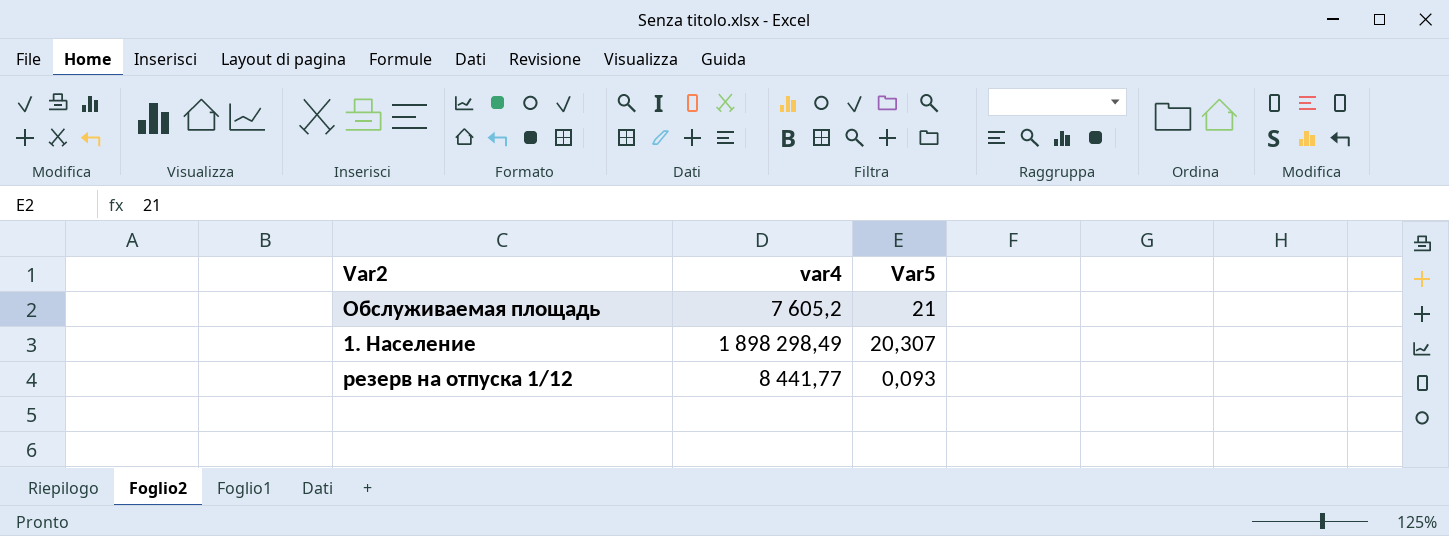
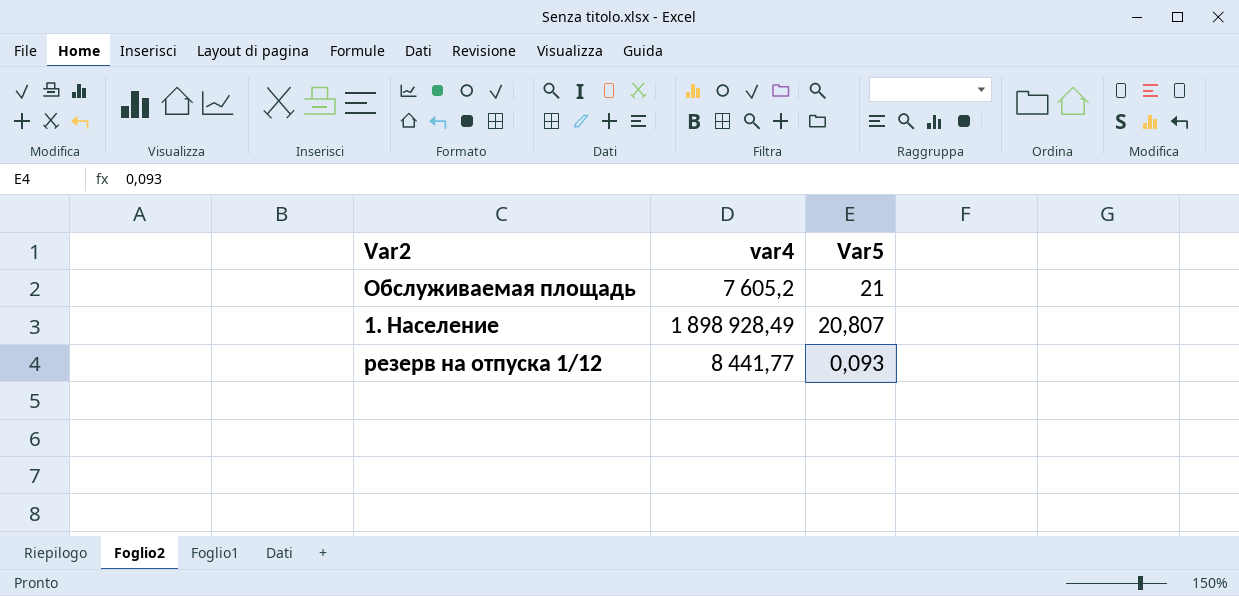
1. Население | var4: 1 898 298,49 -> 1 898 928,49
1. Население | Var5: 20,307 -> 20,807

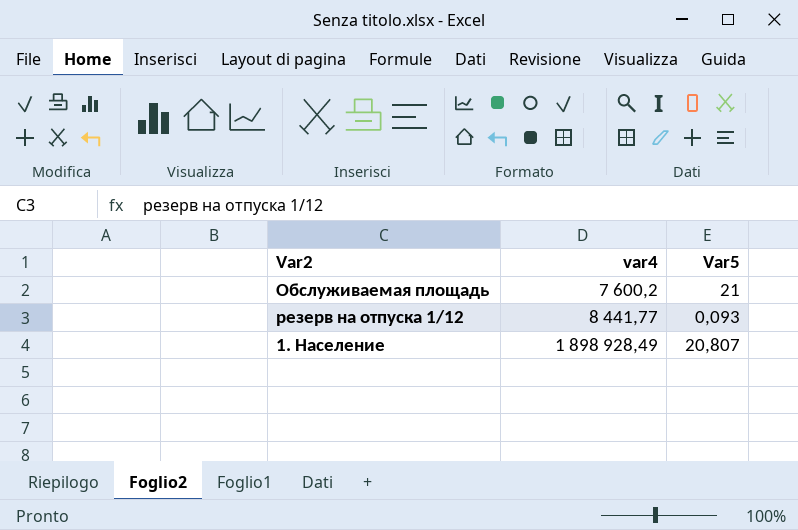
row order: Var5 descending -> var4 ascending
Обслуживаемая площадь | var4: 7 605,2 -> 7 600,2

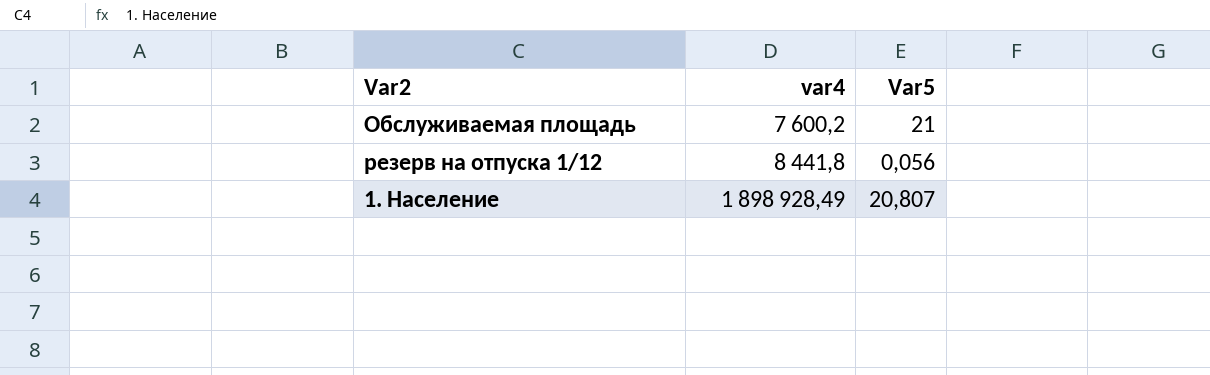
резерв на отпуска 1/12 | var4: 8 441,77 -> 8 441,8
резерв на отпуска 1/12 | Var5: 0,093 -> 0,056

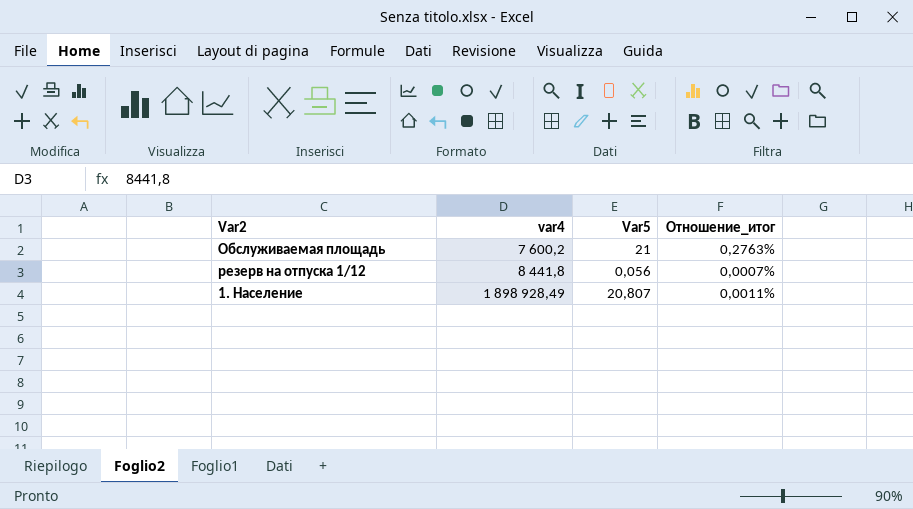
column Отношение_итог | formula: none -> [Var5] / [var4]

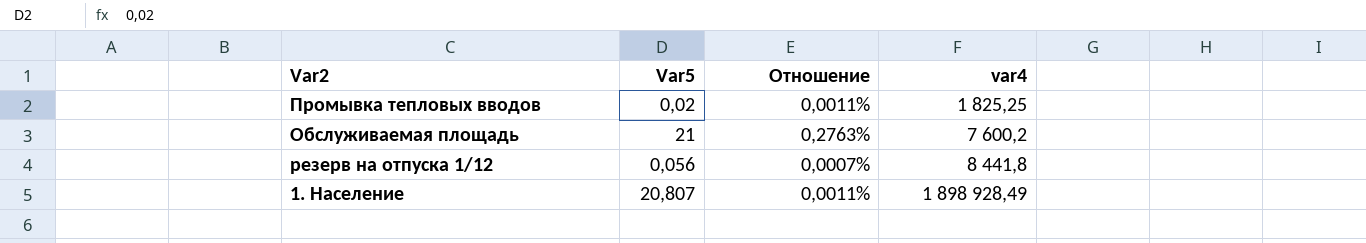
column name: Отношение_итог -> Отношение
column var4 | position: 2 -> 4
row Промывка тепловых вводов: none -> 0,02 | 0,0011% | 1 825,25

